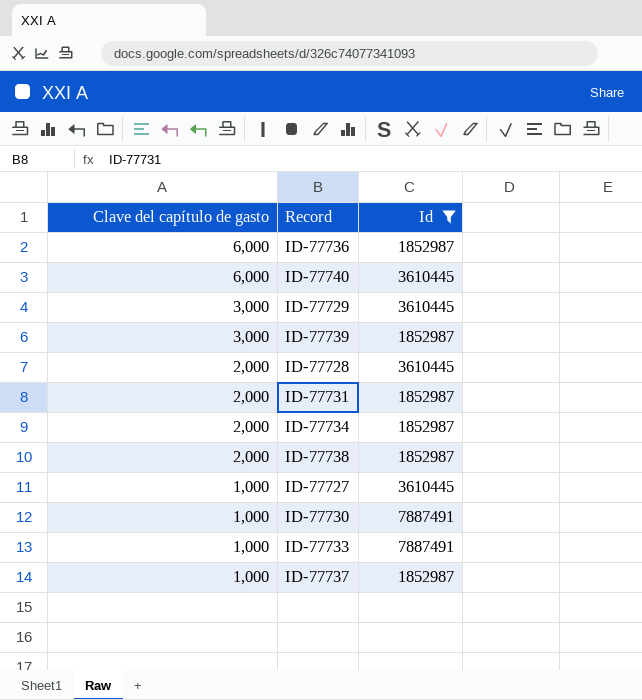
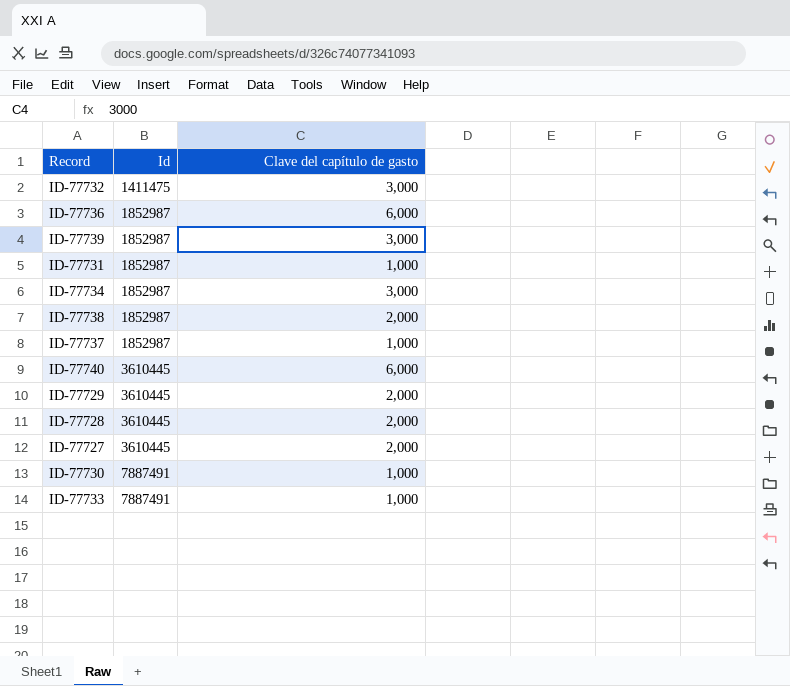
filter: Id != 1411475 -> none
row order: Clave del capítulo de gasto descending -> Id ascending
column Clave del capítulo de gasto | position: 1 -> 3
ID-77731 | Clave del capítulo de gasto: 2,000 -> 1,000
ID-77734 | Clave del capítulo de gasto: 2,000 -> 3,000
ID-77729 | Clave del capítulo de gasto: 3,000 -> 2,000
ID-77727 | Clave del capítulo de gasto: 1,000 -> 2,000

